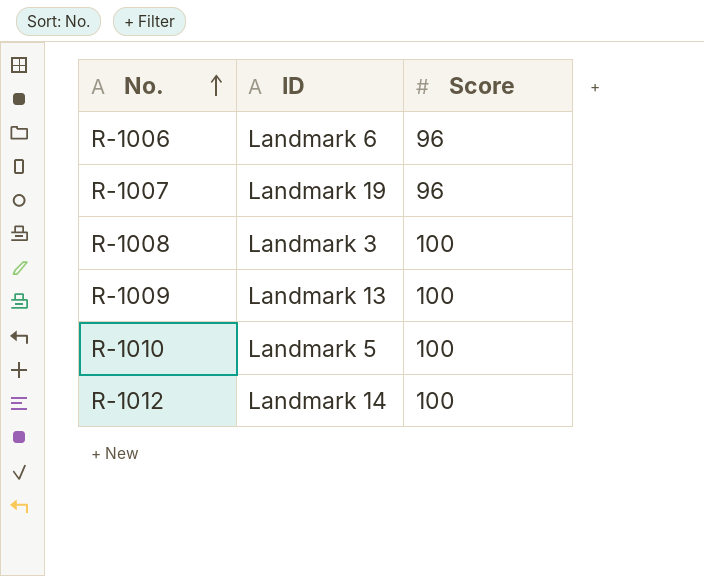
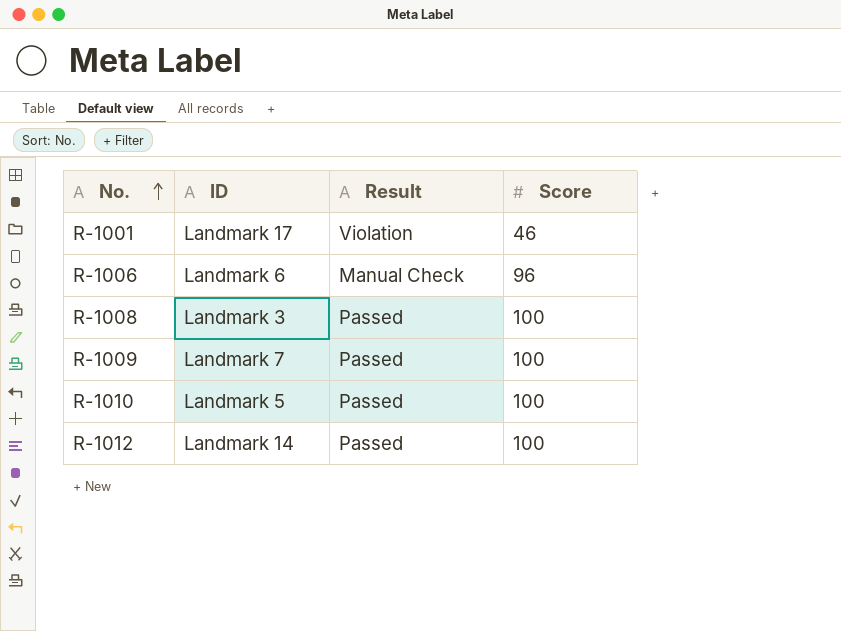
column Result | position: none -> 3
row R-1007: Landmark 19 | 96 -> none
row R-1001: none -> Landmark 17 | Violation | 46
R-1009 | ID: Landmark 13 -> Landmark 7

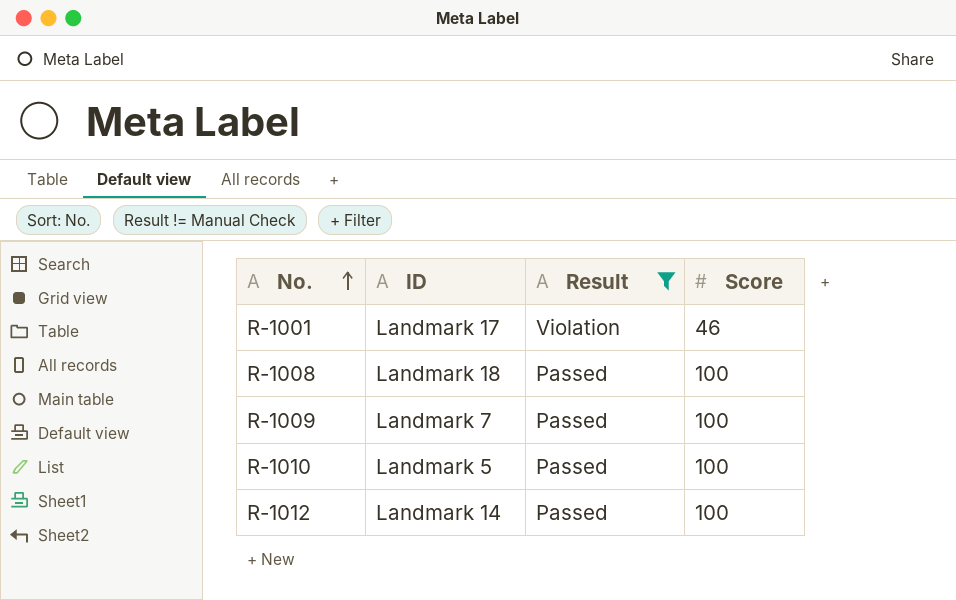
filter: none -> Result != Manual Check
R-1008 | ID: Landmark 3 -> Landmark 18

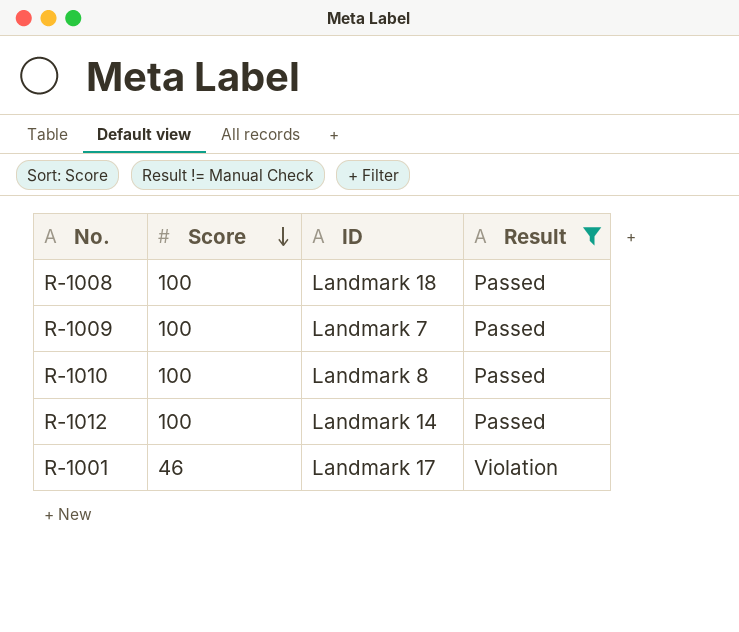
row order: No. ascending -> Score descending
column Score | position: 4 -> 2
R-1010 | ID: Landmark 5 -> Landmark 8

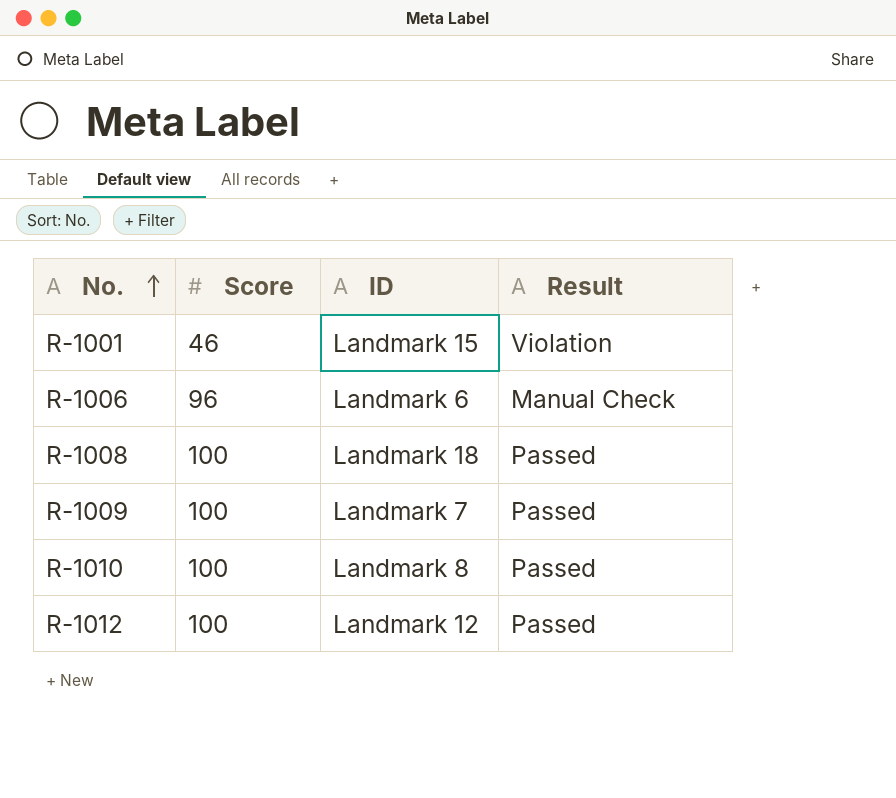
filter: Result != Manual Check -> none
row order: Score descending -> No. ascending
R-1001 | ID: Landmark 17 -> Landmark 15
R-1012 | ID: Landmark 14 -> Landmark 12

